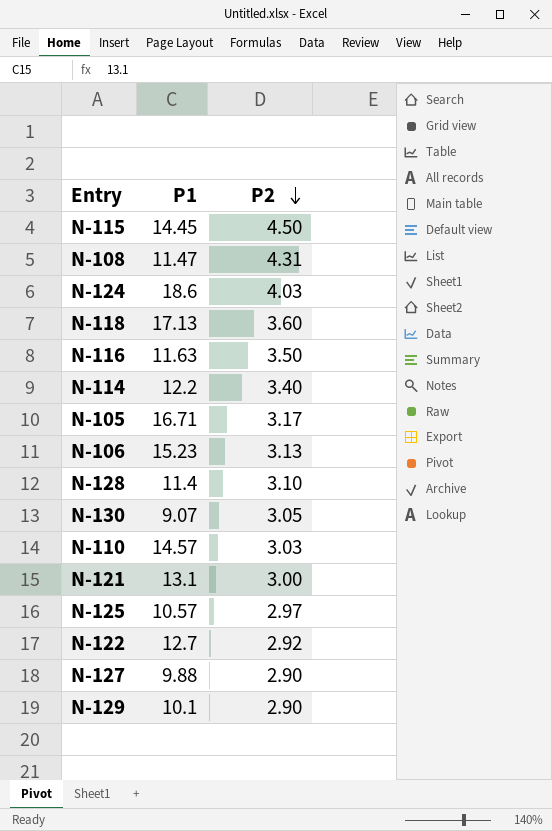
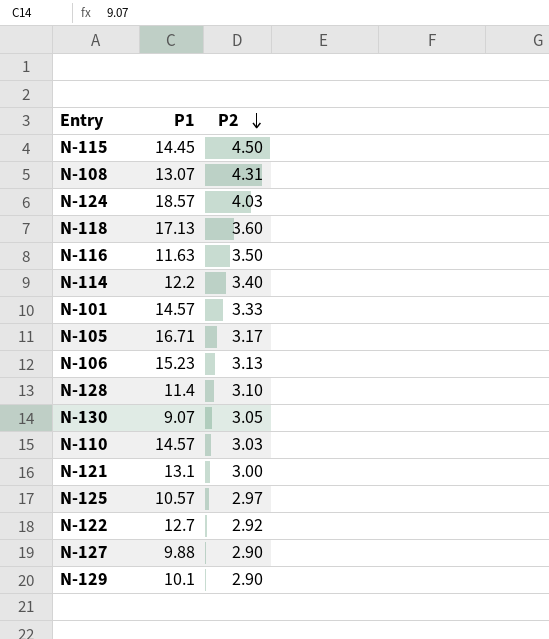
N-108 | P1: 11.47 -> 13.07
N-124 | P1: 18.6 -> 18.57
row N-101: none -> 14.57 | 3.33

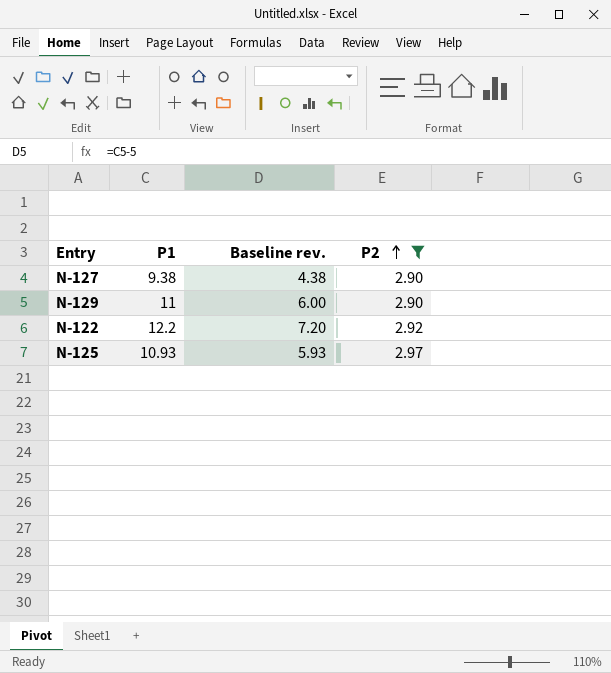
filter: none -> P2 <= 2.97
row order: P2 descending -> P2 ascending
column Baseline rev. | formula: none -> [P1] - 5
N-127 | P1: 9.88 -> 9.38
N-129 | P1: 10.1 -> 11
N-122 | P1: 12.7 -> 12.2
N-125 | P1: 10.57 -> 10.93

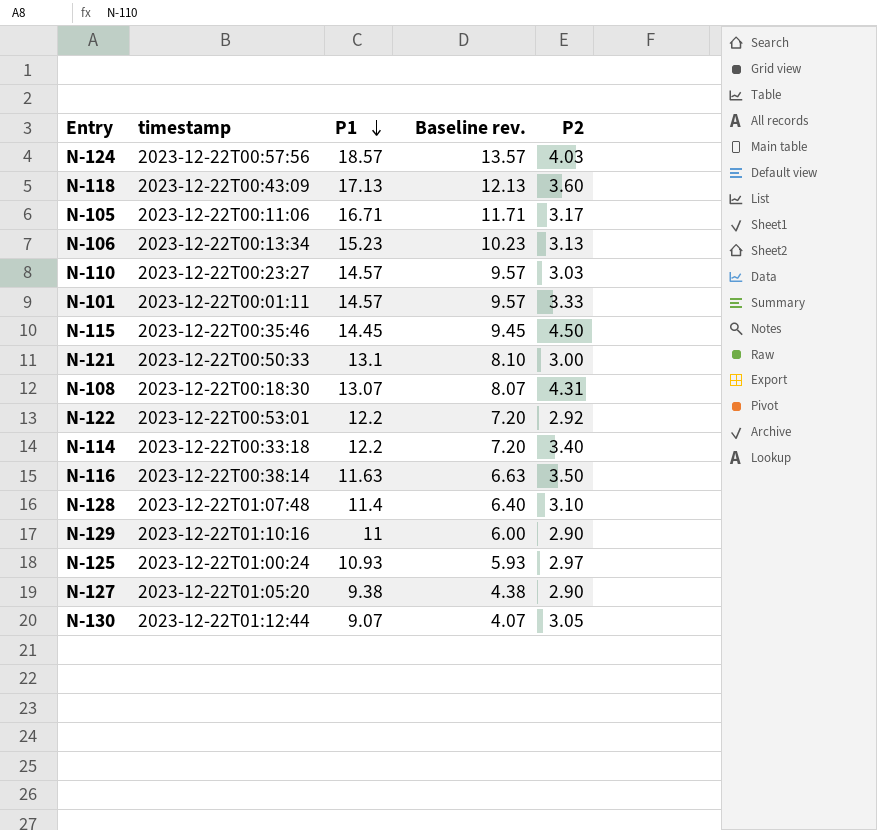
filter: P2 <= 2.97 -> none
row order: P2 ascending -> P1 descending
column timestamp | position: none -> 2

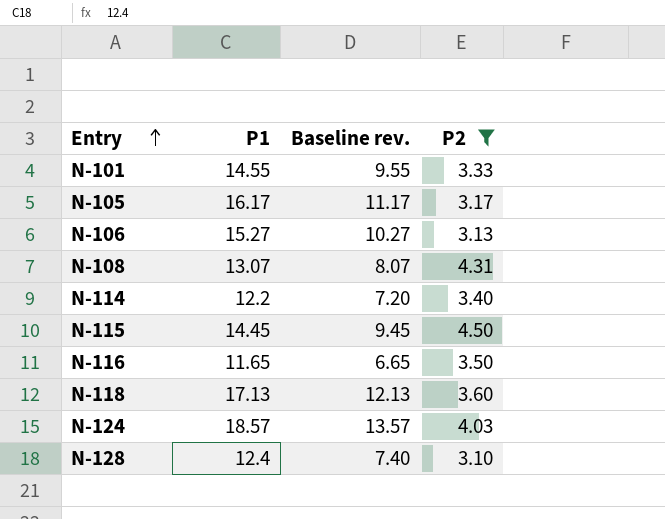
filter: none -> P2 >= 3.10
row order: P1 descending -> Entry ascending
column timestamp | position: 2 -> none
N-101 | P1: 14.57 -> 14.55
N-101 | Baseline rev.: 9.57 -> 9.55
N-105 | P1: 16.71 -> 16.17
N-105 | Baseline rev.: 11.71 -> 11.17
N-106 | P1: 15.23 -> 15.27
N-106 | Baseline rev.: 10.23 -> 10.27
N-116 | P1: 11.63 -> 11.65
N-116 | Baseline rev.: 6.63 -> 6.65
N-128 | P1: 11.4 -> 12.4
N-128 | Baseline rev.: 6.40 -> 7.40

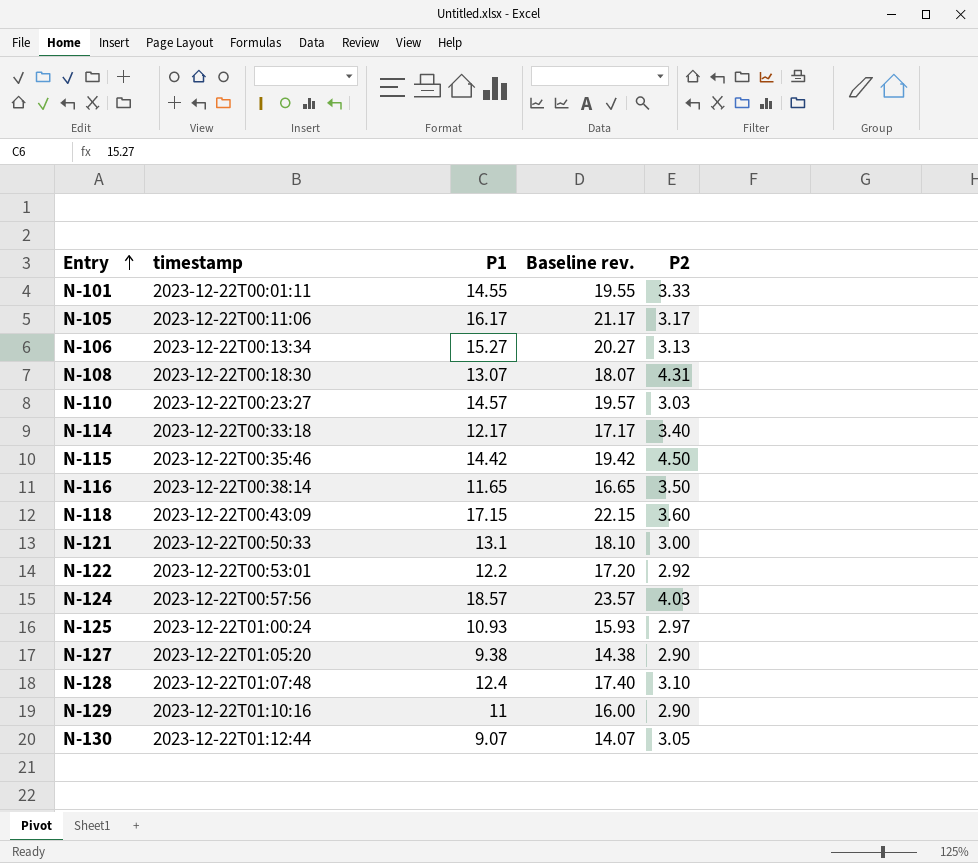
filter: P2 >= 3.10 -> none
column timestamp | position: none -> 2
column Baseline rev. | formula: [P1] - 5 -> [P1] + 5
N-114 | P1: 12.2 -> 12.17
N-115 | P1: 14.45 -> 14.42
N-118 | P1: 17.13 -> 17.15

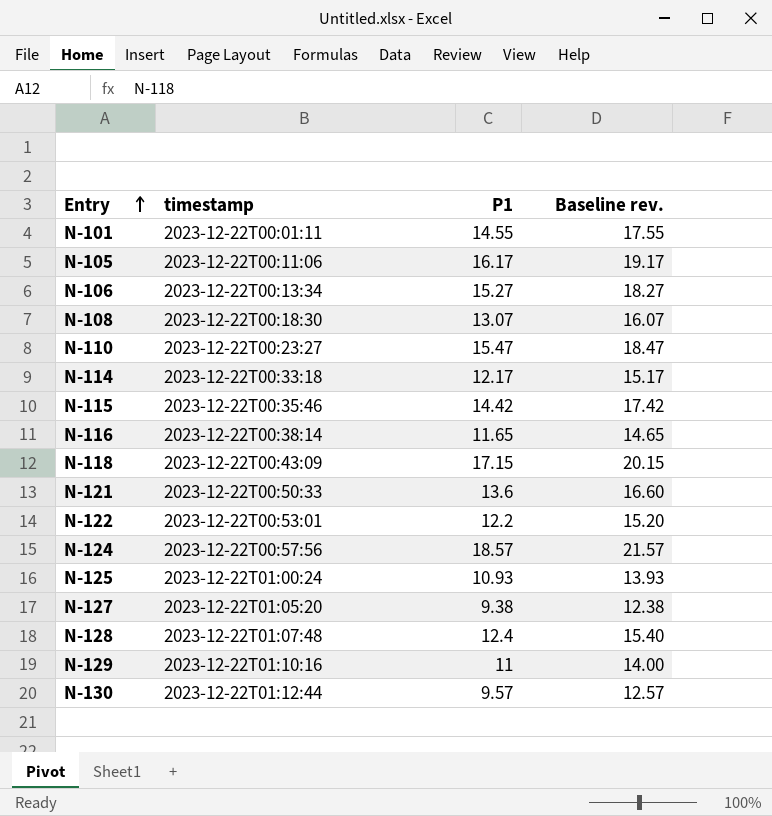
column P2 | position: 5 -> none
column Baseline rev. | formula: [P1] + 5 -> [P1] + 3
N-110 | P1: 14.57 -> 15.47
N-121 | P1: 13.1 -> 13.6
N-130 | P1: 9.07 -> 9.57

